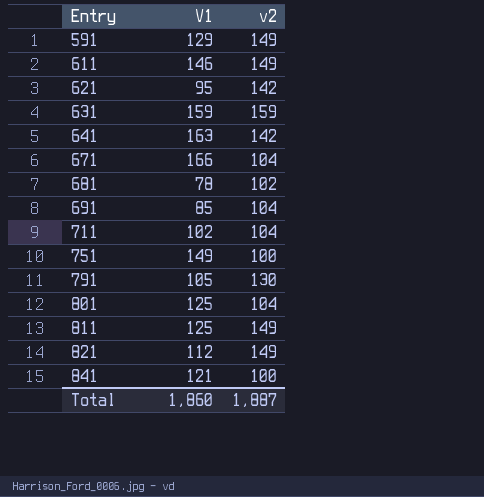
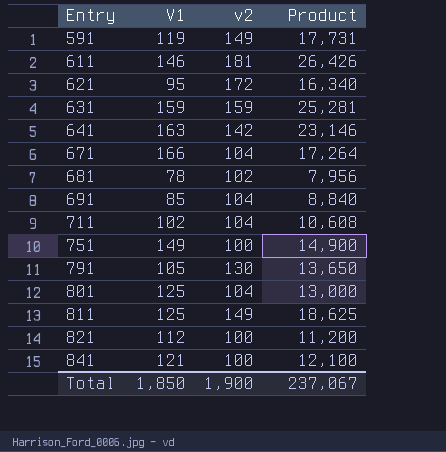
column Product | formula: none -> [V1] * [v2]
591 | V1: 129 -> 119
611 | v2: 149 -> 181
621 | v2: 142 -> 172
821 | v2: 149 -> 100
Total | V1: 1,860 -> 1,850
Total | v2: 1,887 -> 1,900

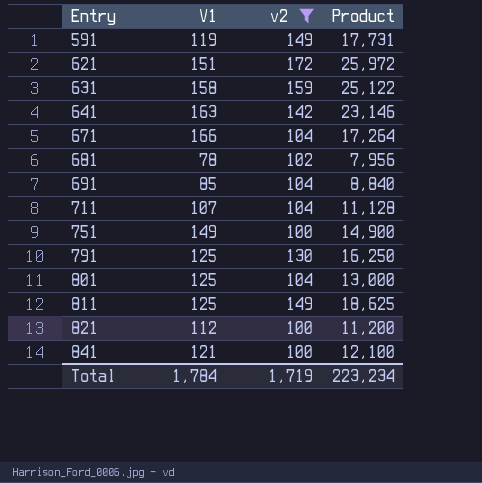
filter: none -> v2 != 181
621 | V1: 95 -> 151
621 | Product: 16,340 -> 25,972
631 | V1: 159 -> 158
631 | Product: 25,281 -> 25,122
711 | V1: 102 -> 107
711 | Product: 10,608 -> 11,128
791 | V1: 105 -> 125
791 | Product: 13,650 -> 16,250
Total | V1: 1,850 -> 1,784
Total | v2: 1,900 -> 1,719
Total | Product: 237,067 -> 223,234

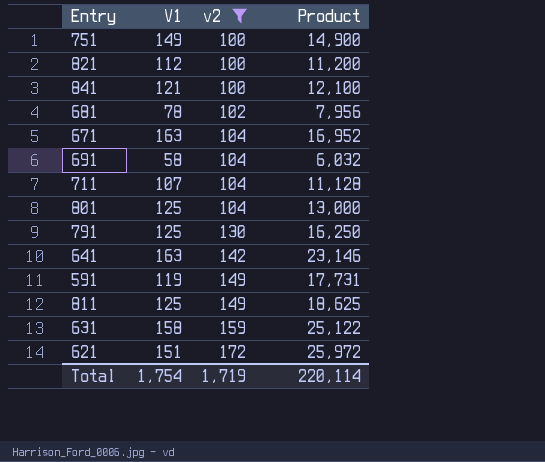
row order: Entry ascending -> v2 ascending
671 | V1: 166 -> 163
671 | Product: 17,264 -> 16,952
691 | V1: 85 -> 58
691 | Product: 8,840 -> 6,032
Total | V1: 1,784 -> 1,754
Total | Product: 223,234 -> 220,114

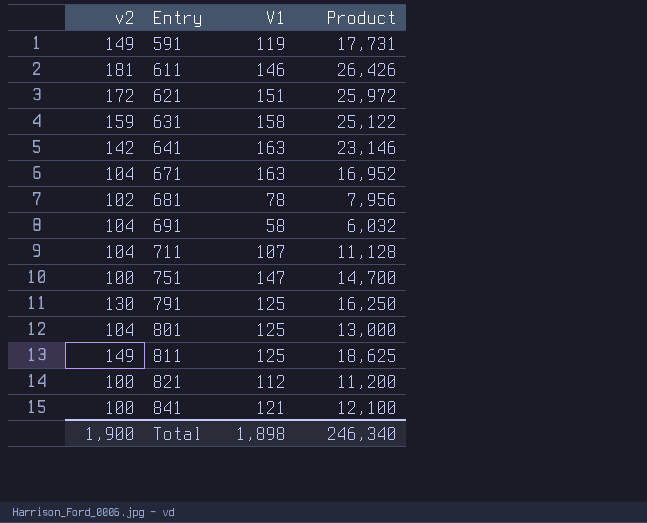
filter: v2 != 181 -> none
row order: v2 ascending -> Entry ascending
column v2 | position: 3 -> 1
751 | V1: 149 -> 147
751 | Product: 14,900 -> 14,700
Total | v2: 1,719 -> 1,900
Total | V1: 1,754 -> 1,898
Total | Product: 220,114 -> 246,340

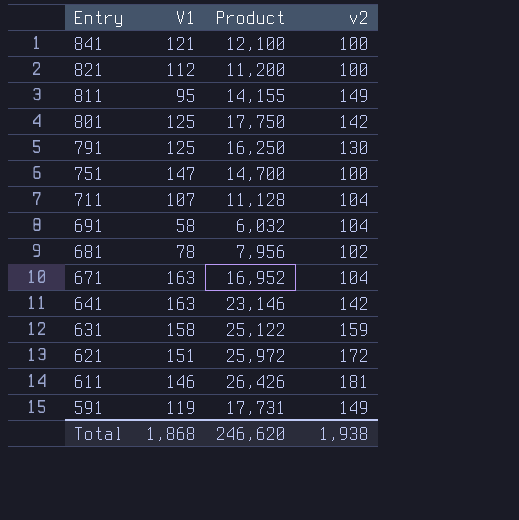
row order: Entry ascending -> Entry descending
column v2 | position: 1 -> 4
811 | V1: 125 -> 95
811 | Product: 18,625 -> 14,155
801 | Product: 13,000 -> 17,750
801 | v2: 104 -> 142
Total | V1: 1,898 -> 1,868
Total | Product: 246,340 -> 246,620
Total | v2: 1,900 -> 1,938

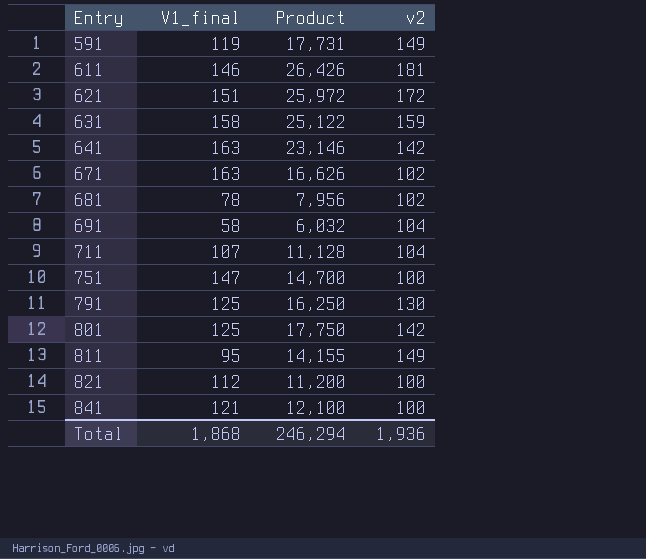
row order: Entry descending -> Entry ascending
column name: V1 -> V1_final
671 | Product: 16,952 -> 16,626
671 | v2: 104 -> 102
Total | Product: 246,620 -> 246,294
Total | v2: 1,938 -> 1,936

